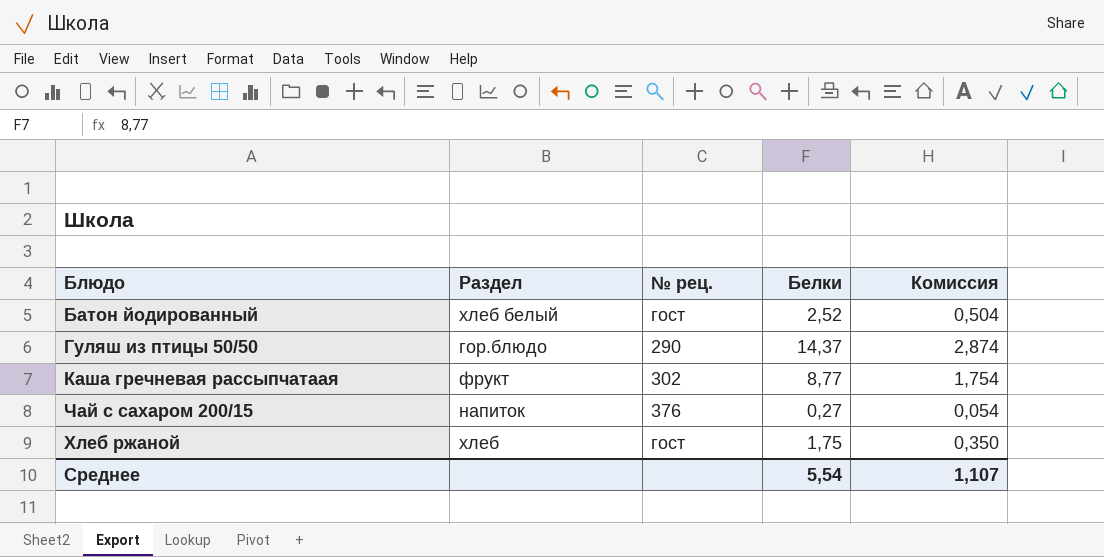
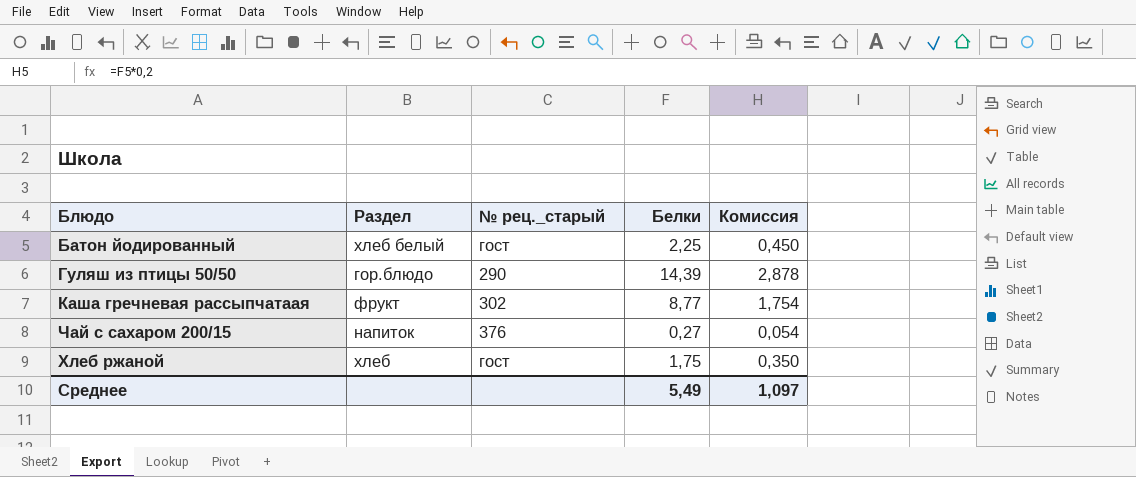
column name: № рец. -> № рец._старый
Батон йодированный | Белки: 2,52 -> 2,25
Батон йодированный | Комиссия: 0,504 -> 0,450
Гуляш из птицы 50/50 | Белки: 14,37 -> 14,39
Гуляш из птицы 50/50 | Комиссия: 2,874 -> 2,878
Среднее | Белки: 5,54 -> 5,49
Среднее | Комиссия: 1,107 -> 1,097

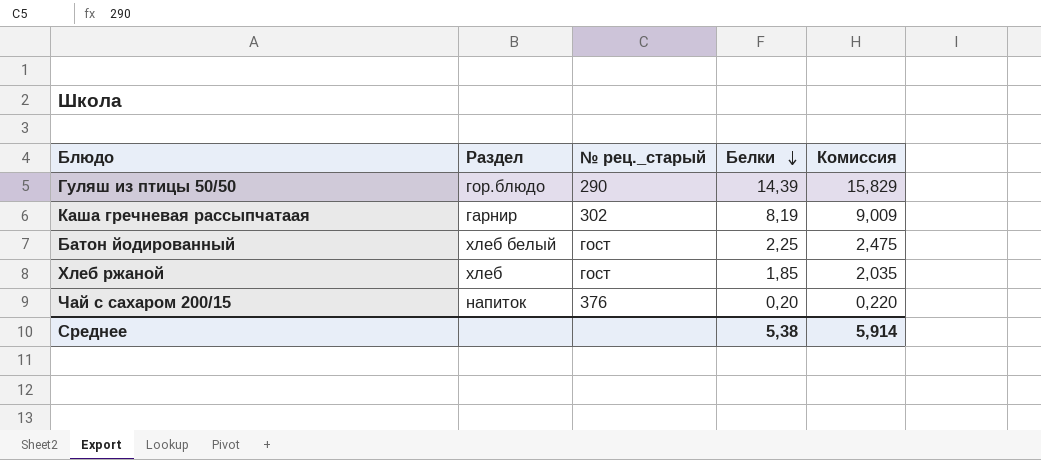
row order: none -> Белки descending
column Комиссия | formula: [Белки] * 0,2 -> [Белки] * 1,1
Каша гречневая рассыпчатаая | Раздел: фрукт -> гарнир
Каша гречневая рассыпчатаая | Белки: 8,77 -> 8,19
Хлеб ржаной | Белки: 1,75 -> 1,85
Чай с сахаром 200/15 | Белки: 0,27 -> 0,20
Среднее | Белки: 5,49 -> 5,38
Среднее | Комиссия: 1,097 -> 5,914

